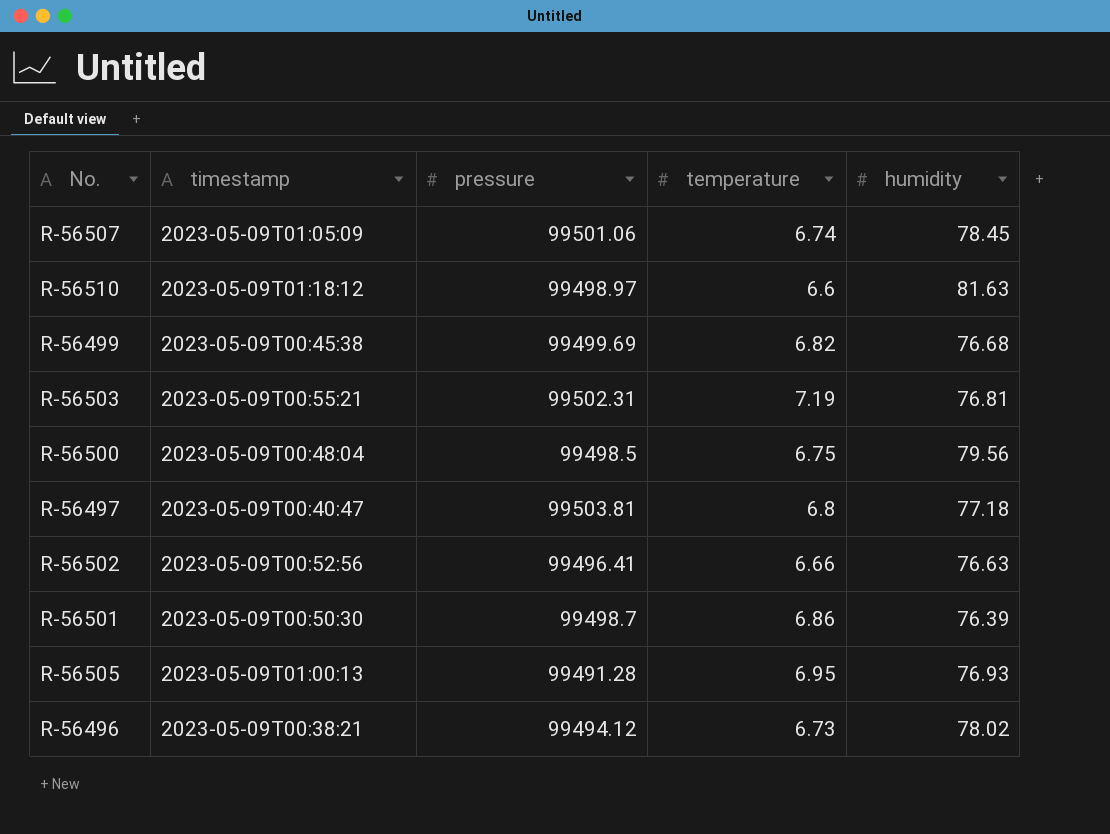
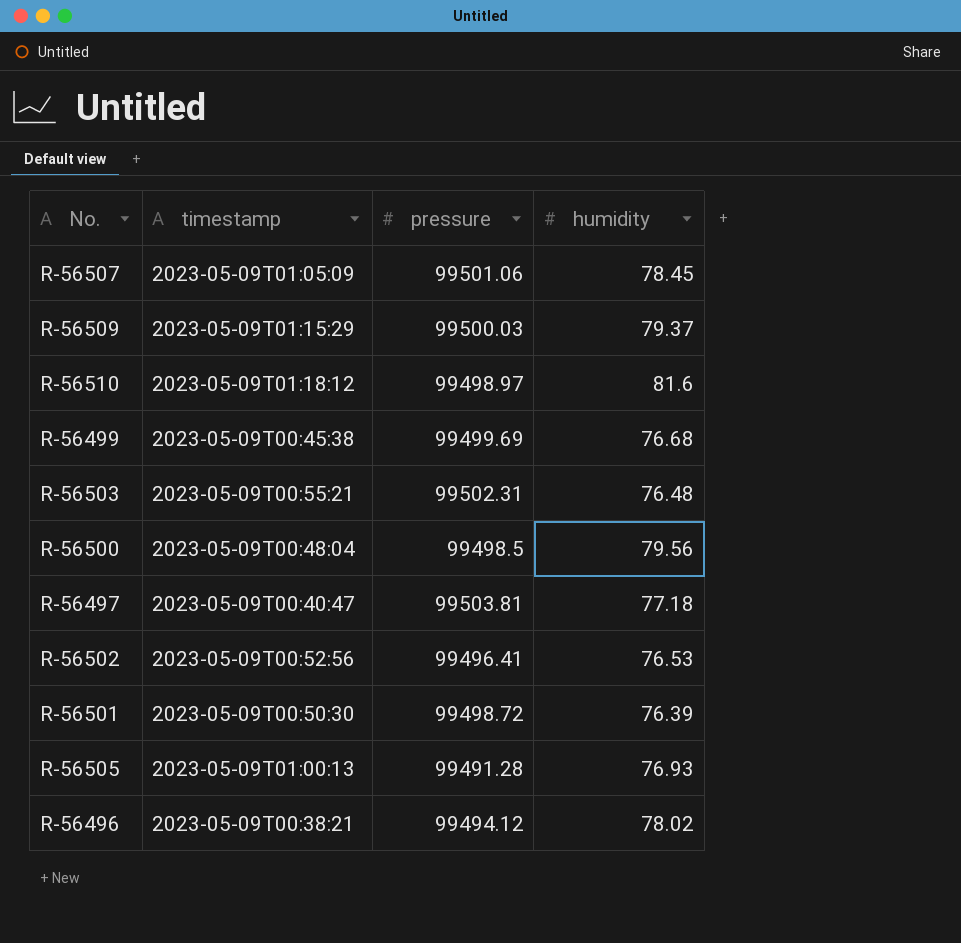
column temperature | position: 4 -> none
row R-56509: none -> 2023-05-09T01:15:29 | 99500.03 | 79.37
R-56510 | humidity: 81.63 -> 81.6
R-56503 | humidity: 76.81 -> 76.48
R-56502 | humidity: 76.63 -> 76.53
R-56501 | pressure: 99498.7 -> 99498.72

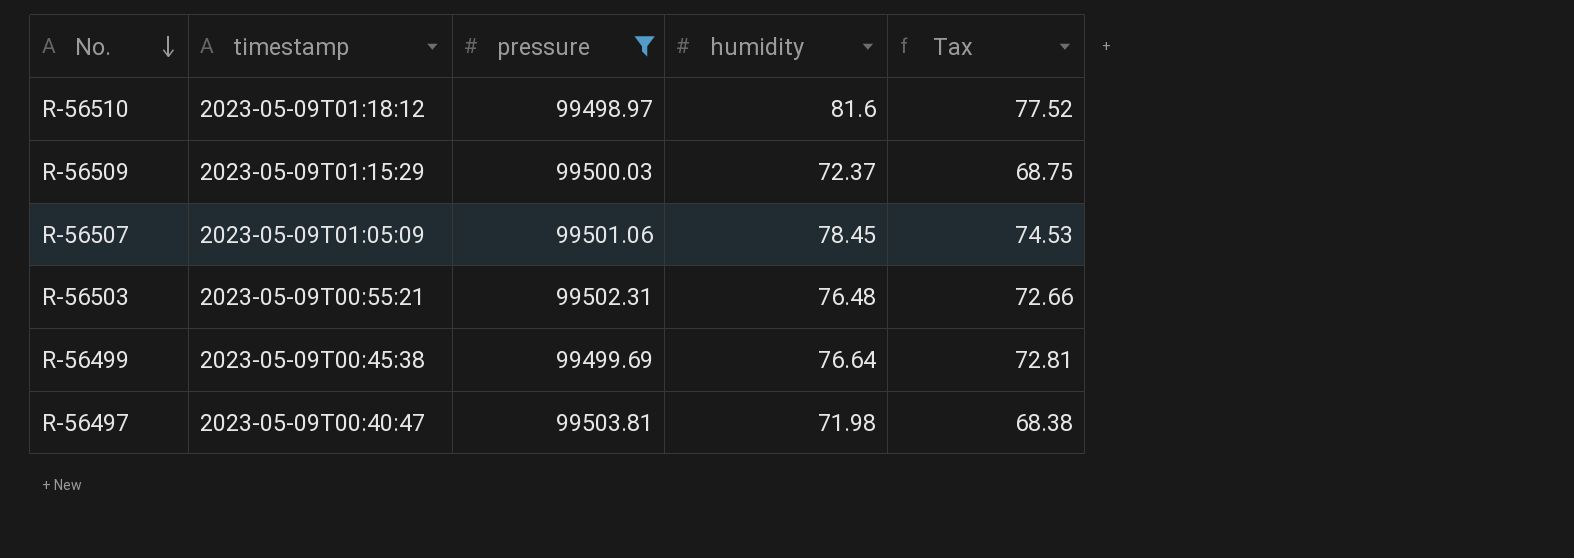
filter: none -> pressure >= 99498.97
row order: none -> No. descending
column Tax | formula: none -> [humidity] * 0.95
R-56509 | humidity: 79.37 -> 72.37
R-56499 | humidity: 76.68 -> 76.64
R-56497 | humidity: 77.18 -> 71.98

